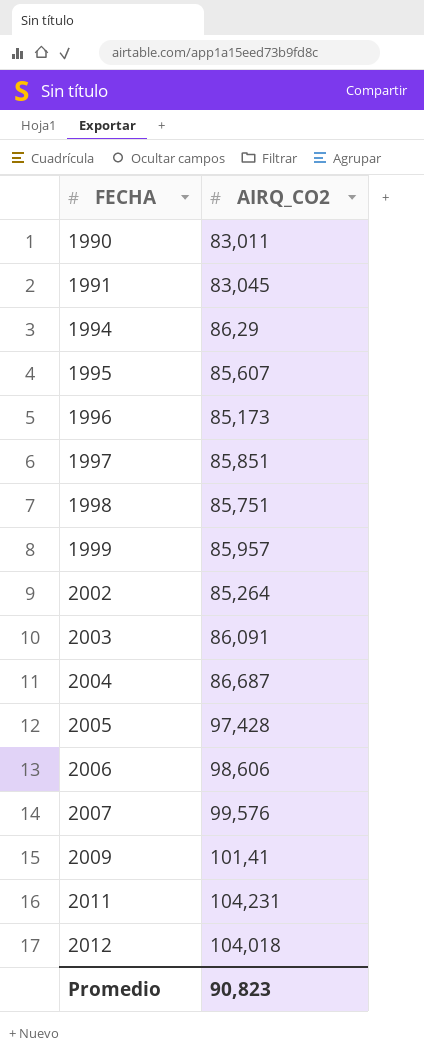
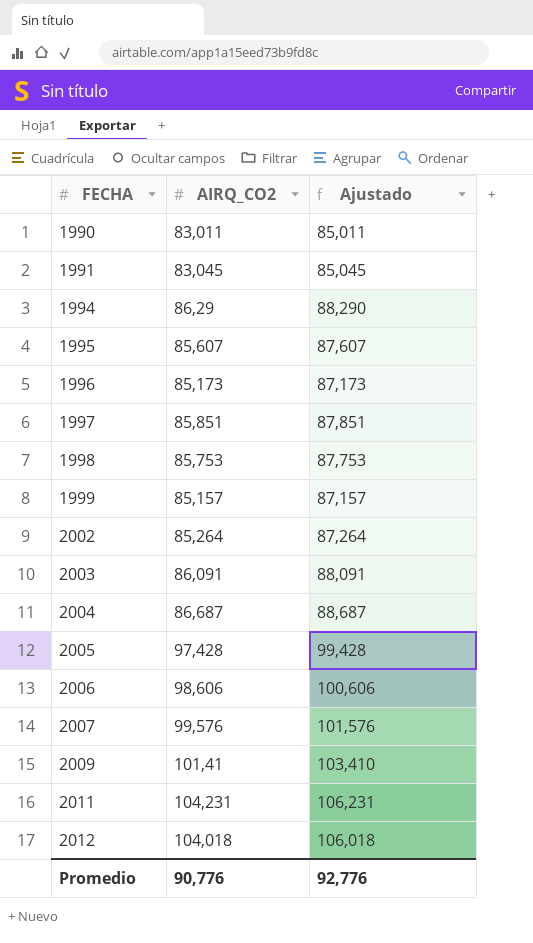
column Ajustado | formula: none -> [AIRQ_CO2] + 2
1998 | AIRQ_CO2: 85,751 -> 85,753
1999 | AIRQ_CO2: 85,957 -> 85,157
Promedio | AIRQ_CO2: 90,823 -> 90,776

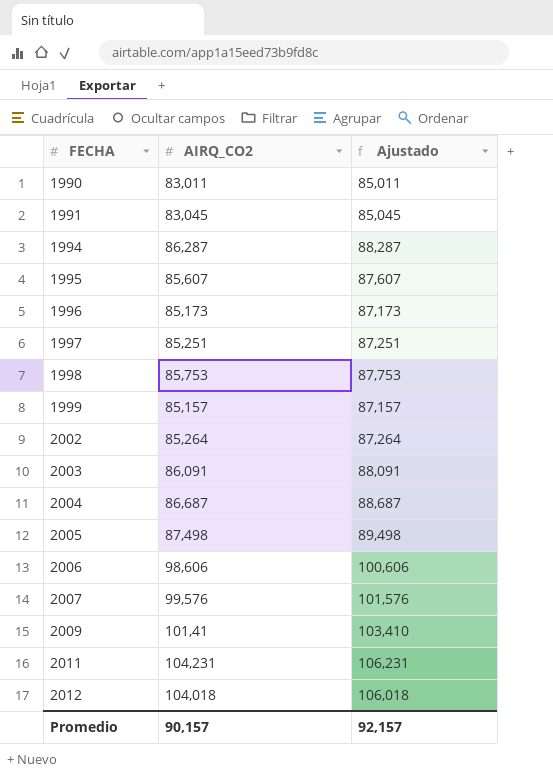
1994 | AIRQ_CO2: 86,29 -> 86,287
1994 | Ajustado: 88,290 -> 88,287
1997 | AIRQ_CO2: 85,851 -> 85,251
1997 | Ajustado: 87,851 -> 87,251
2005 | AIRQ_CO2: 97,428 -> 87,498
2005 | Ajustado: 99,428 -> 89,498
Promedio | AIRQ_CO2: 90,776 -> 90,157
Promedio | Ajustado: 92,776 -> 92,157

